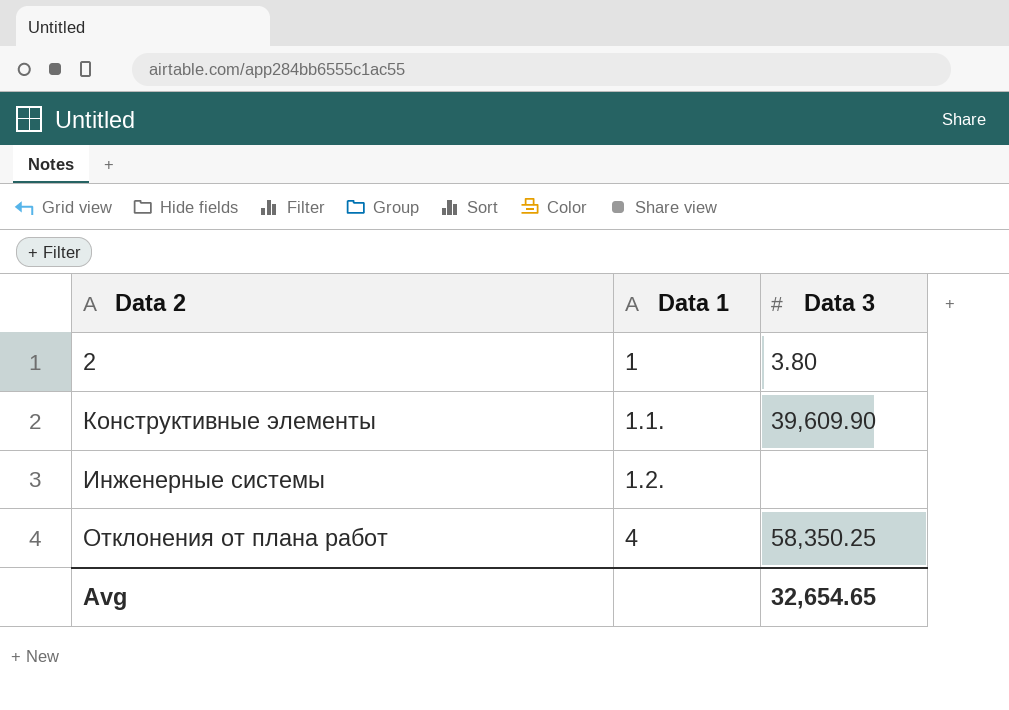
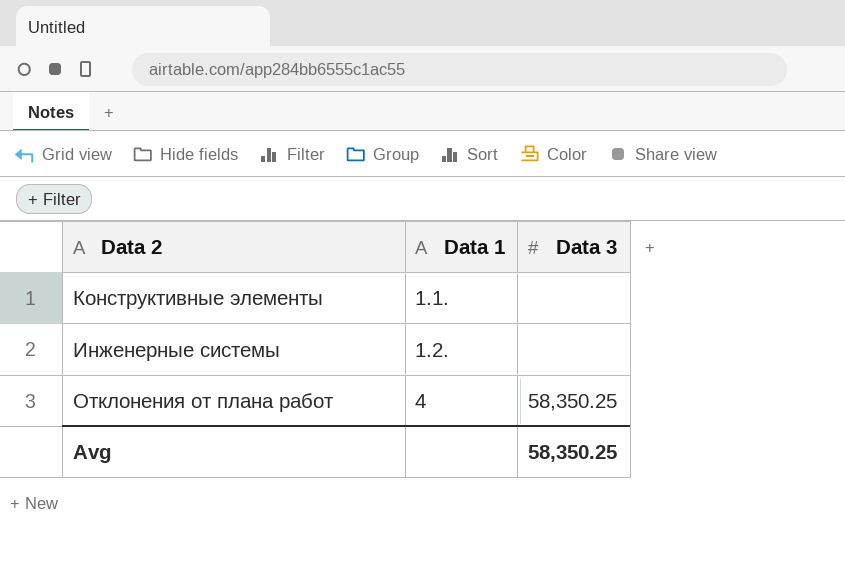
row 2: 1 | 3.80 -> none
Конструктивные элементы | Data 3: 39,609.90 -> none
Avg | Data 3: 32,654.65 -> 58,350.25

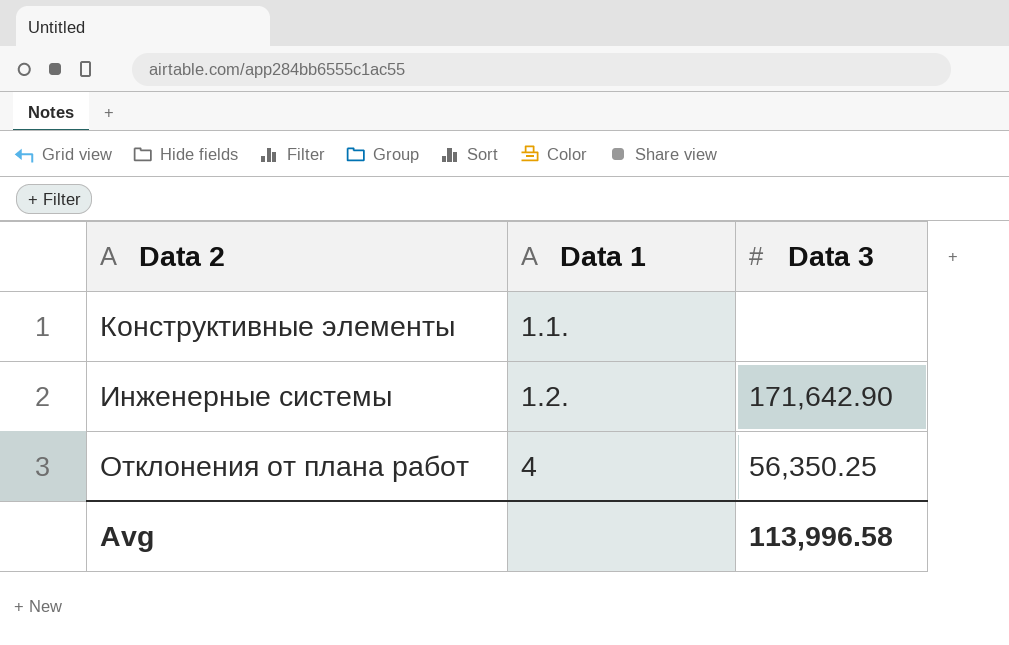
Инженерные системы | Data 3: none -> 171,642.90
Отклонения от плана работ | Data 3: 58,350.25 -> 56,350.25
Avg | Data 3: 58,350.25 -> 113,996.58

